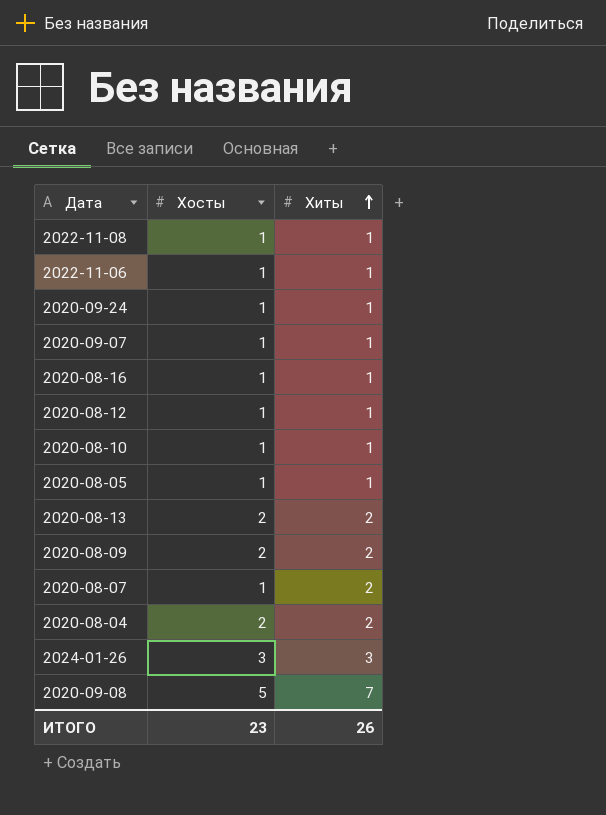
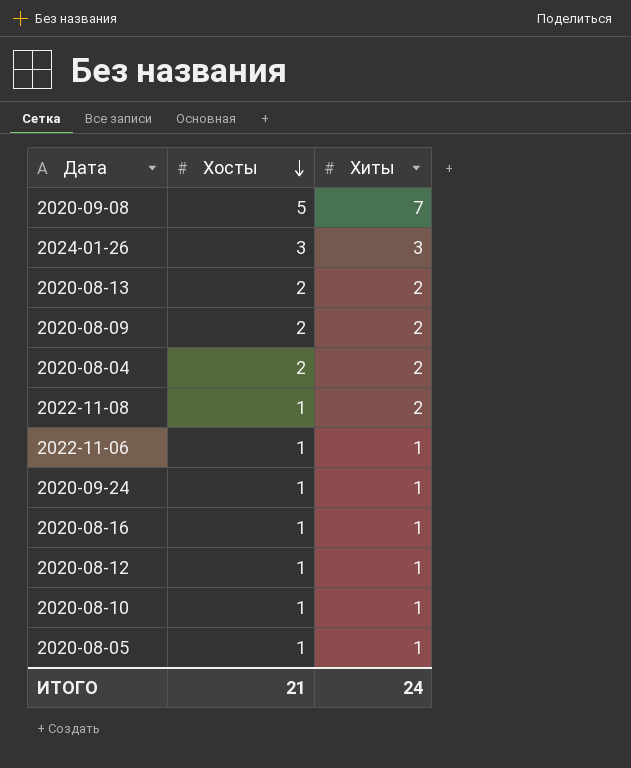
row order: Хиты ascending -> Хосты descending
row 2020-09-07: 1 | 1 -> none
row 2020-08-07: 1 | 2 -> none
2022-11-08 | Хиты: 1 -> 2
ИТОГО | Хосты: 23 -> 21
ИТОГО | Хиты: 26 -> 24

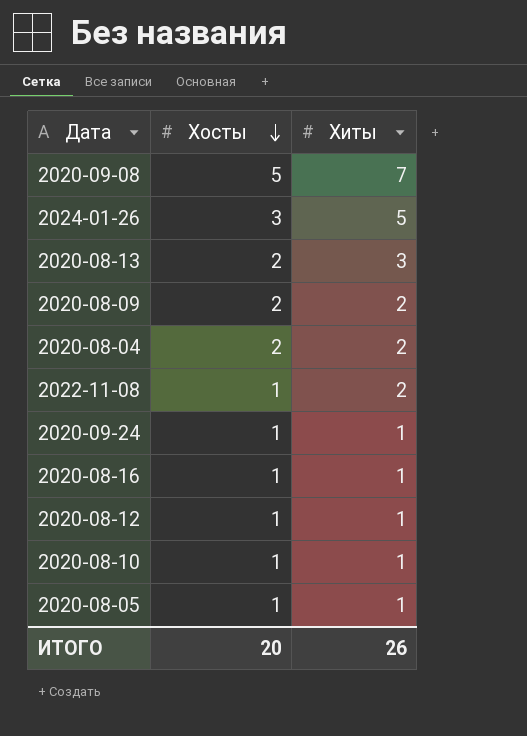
row 2022-11-06: 1 | 1 -> none
2024-01-26 | Хиты: 3 -> 5
2020-08-13 | Хиты: 2 -> 3
ИТОГО | Хосты: 21 -> 20
ИТОГО | Хиты: 24 -> 26

